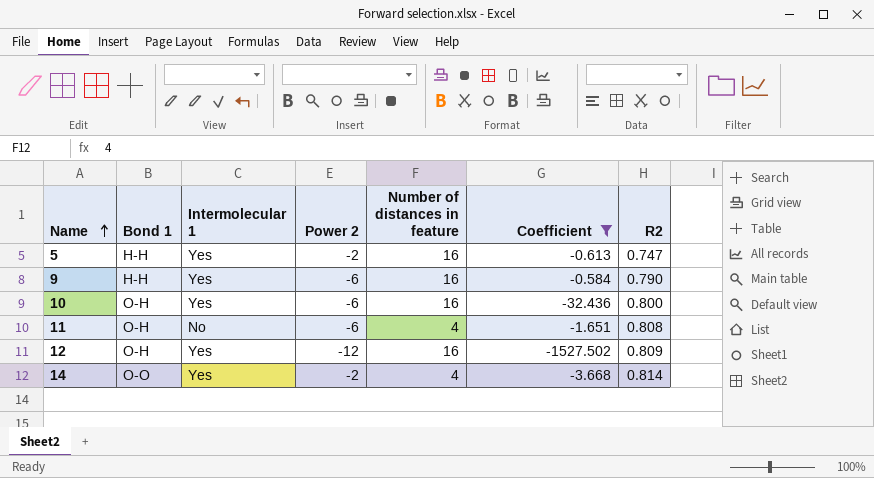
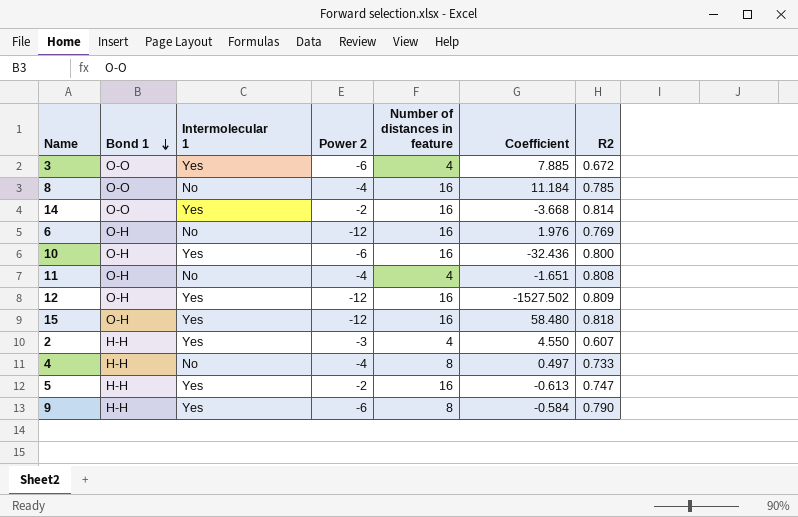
filter: Coefficient <= -0.584 -> none
row order: Name ascending -> Bond 1 descending
14 | Number of distances in feature: 4 -> 16
11 | Power 2: -6 -> -4
9 | Number of distances in feature: 16 -> 8

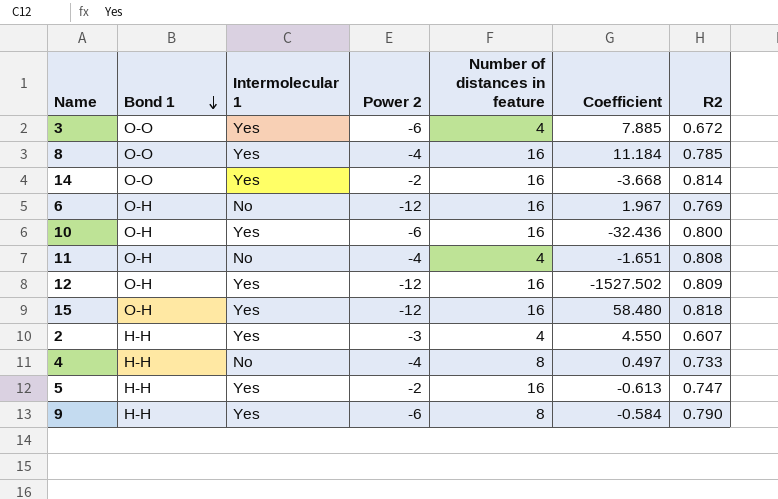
8 | Intermolecular 1: No -> Yes
6 | Coefficient: 1.976 -> 1.967

